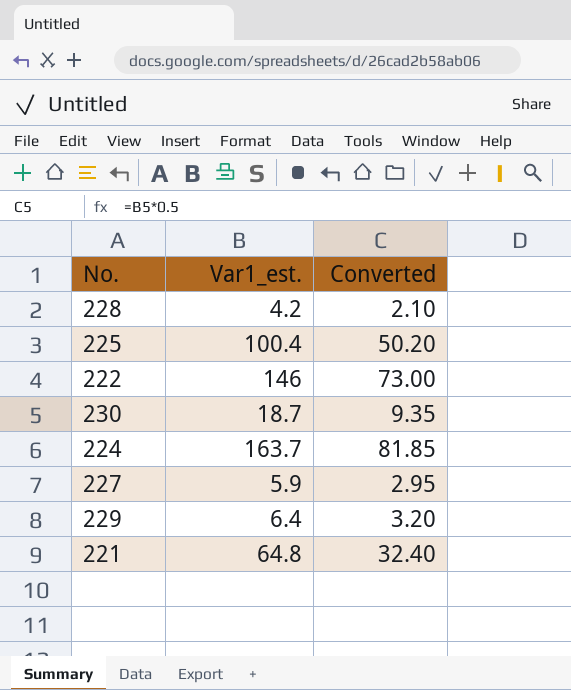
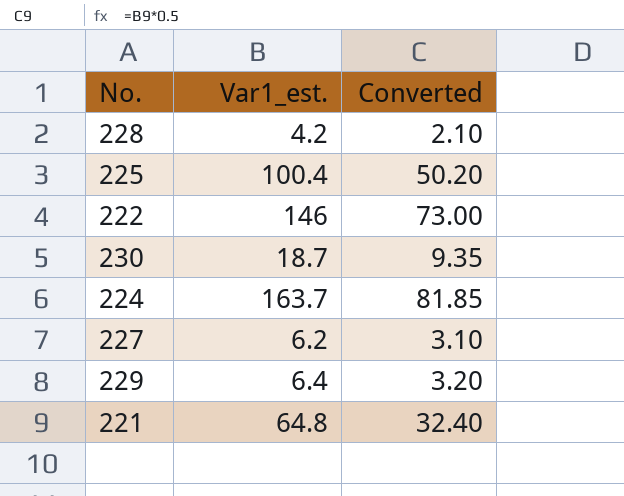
227 | Var1_est.: 5.9 -> 6.2
227 | Converted: 2.95 -> 3.10

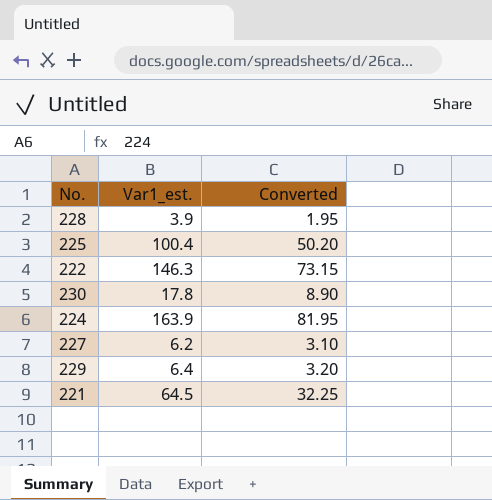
228 | Var1_est.: 4.2 -> 3.9
228 | Converted: 2.10 -> 1.95
222 | Var1_est.: 146 -> 146.3
222 | Converted: 73.00 -> 73.15
230 | Var1_est.: 18.7 -> 17.8
230 | Converted: 9.35 -> 8.90
224 | Var1_est.: 163.7 -> 163.9
224 | Converted: 81.85 -> 81.95
221 | Var1_est.: 64.8 -> 64.5
221 | Converted: 32.40 -> 32.25

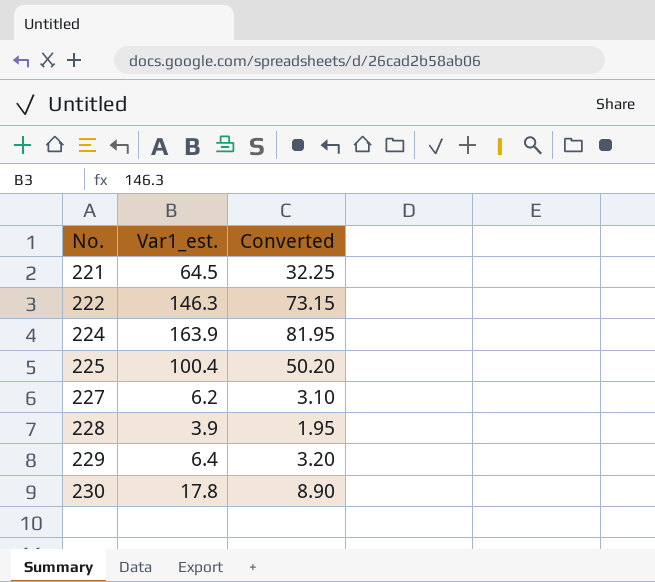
row order: none -> No. ascending

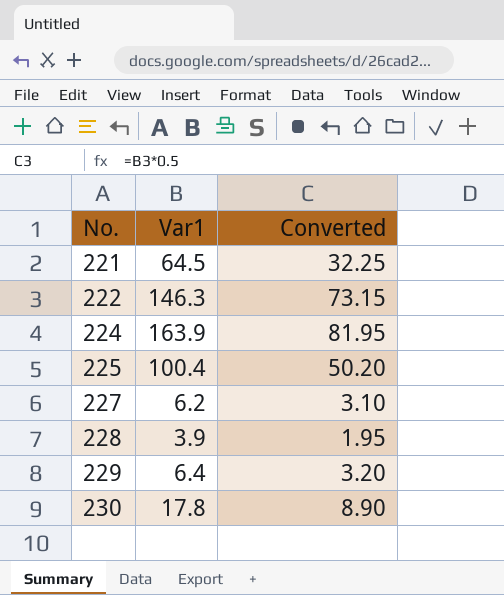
column name: Var1_est. -> Var1

